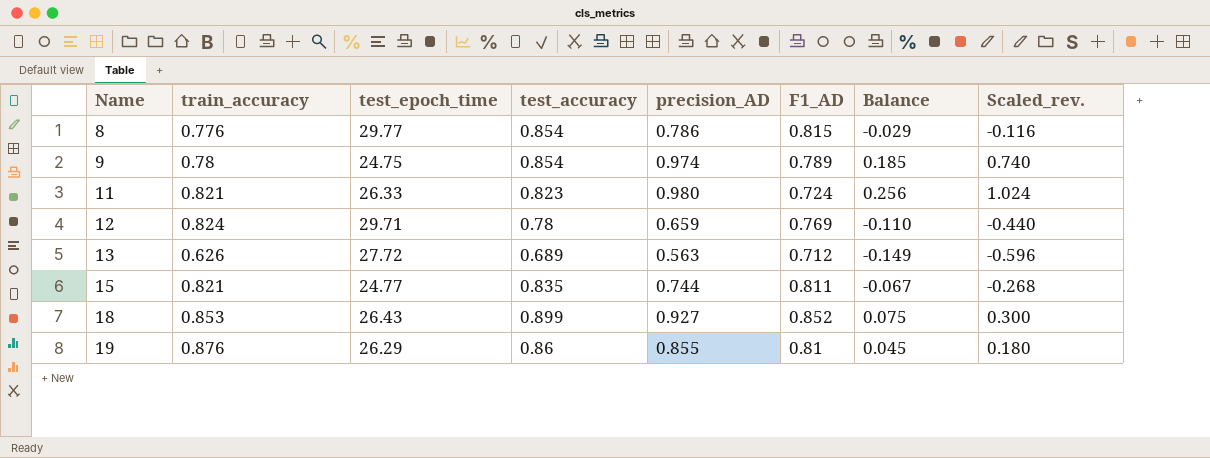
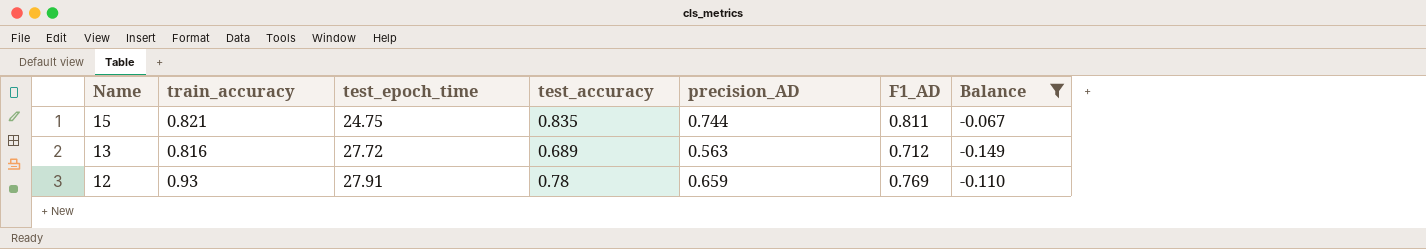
filter: none -> Balance <= -0.067
row order: Name ascending -> Name descending
column Scaled_rev. | formula: [Balance] * 4 -> none
15 | test_epoch_time: 24.77 -> 24.75
13 | train_accuracy: 0.626 -> 0.816
12 | train_accuracy: 0.824 -> 0.93
12 | test_epoch_time: 29.71 -> 27.91

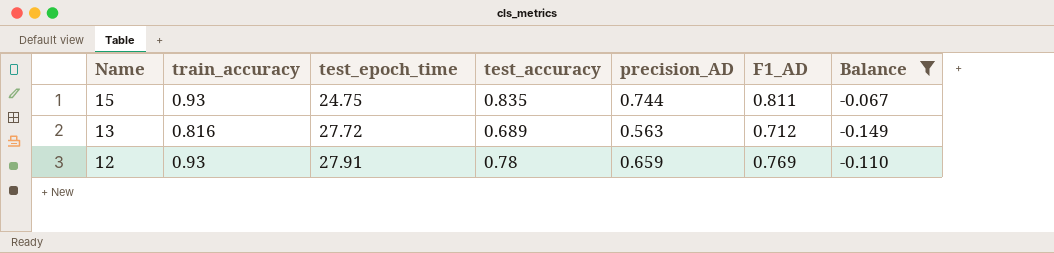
15 | train_accuracy: 0.821 -> 0.93

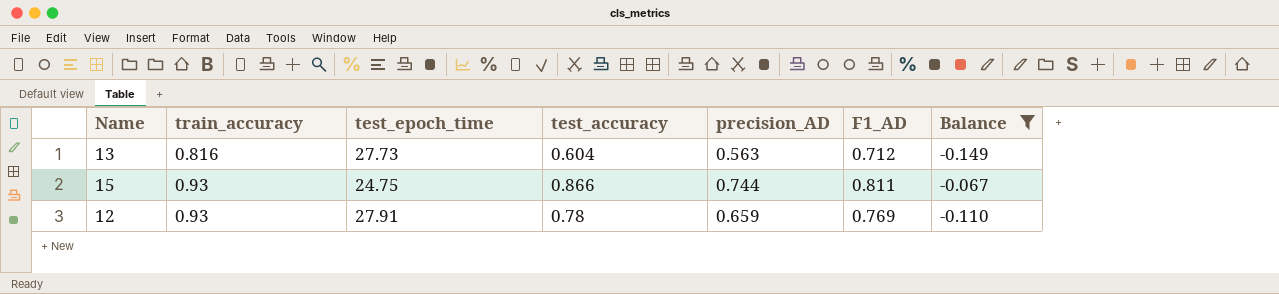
row order: Name descending -> train_accuracy ascending
13 | test_epoch_time: 27.72 -> 27.73
13 | test_accuracy: 0.689 -> 0.604
15 | test_accuracy: 0.835 -> 0.866

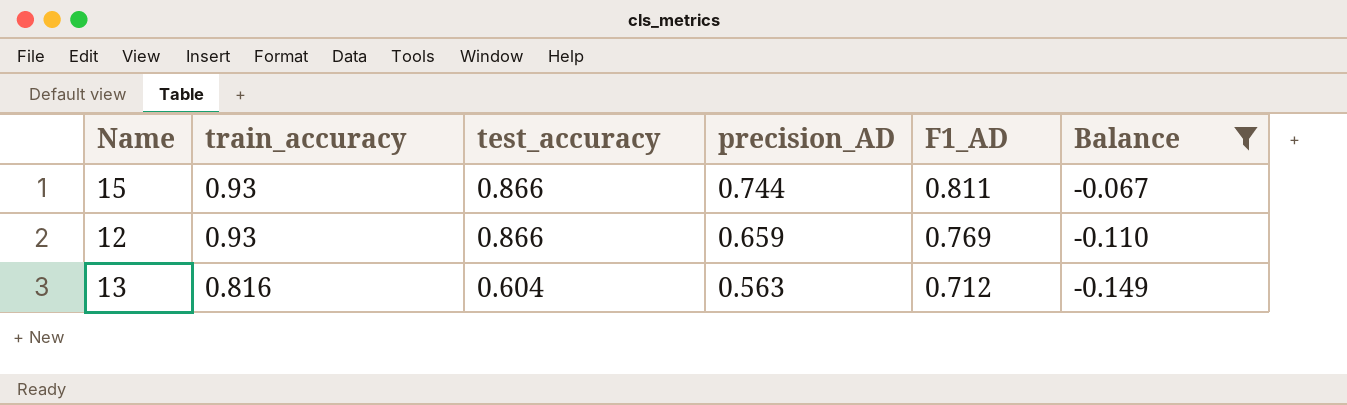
row order: train_accuracy ascending -> train_accuracy descending
column test_epoch_time | position: 3 -> none
12 | test_accuracy: 0.78 -> 0.866

